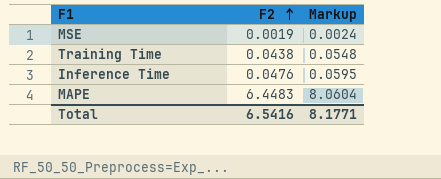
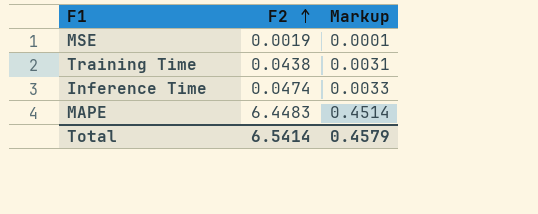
column Markup | formula: [F2] * 1.25 -> [F2] * 0.07
Inference Time | F2: 0.0476 -> 0.0474
Total | F2: 6.5416 -> 6.5414
Total | Markup: 8.1771 -> 0.4579

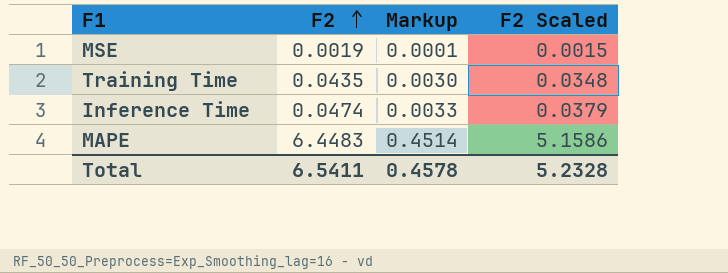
column F2 Scaled | formula: none -> [F2] * 0.8
Training Time | F2: 0.0438 -> 0.0435
Training Time | Markup: 0.0031 -> 0.0030
Total | F2: 6.5414 -> 6.5411
Total | Markup: 0.4579 -> 0.4578

